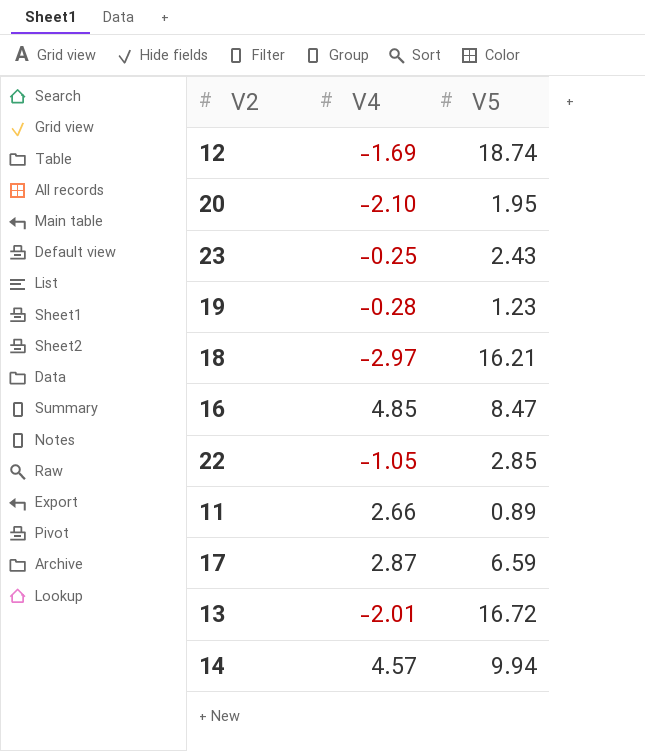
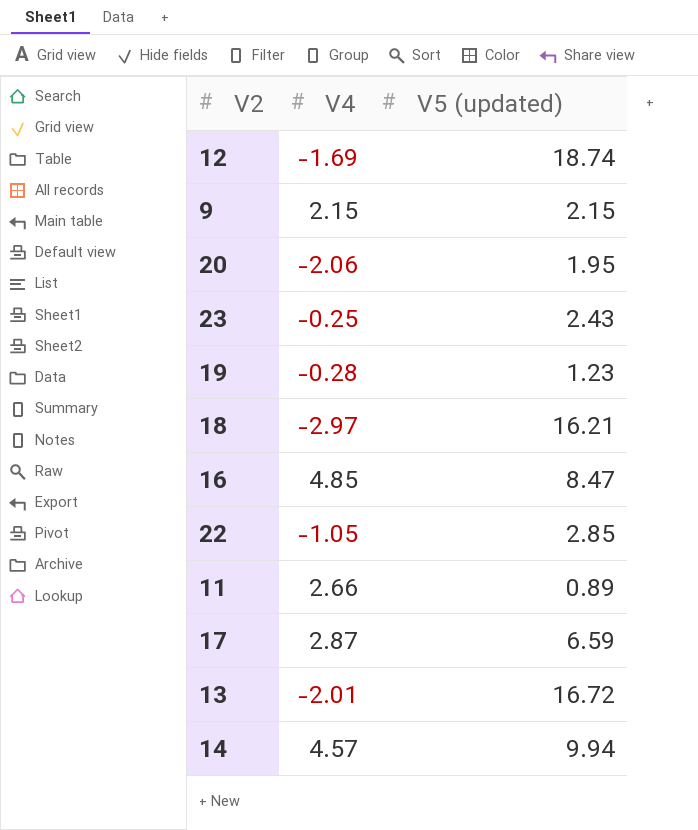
column name: V5 -> V5 (updated)
row 9: none -> 2.15 | 2.15
20 | V4: -2.10 -> -2.06

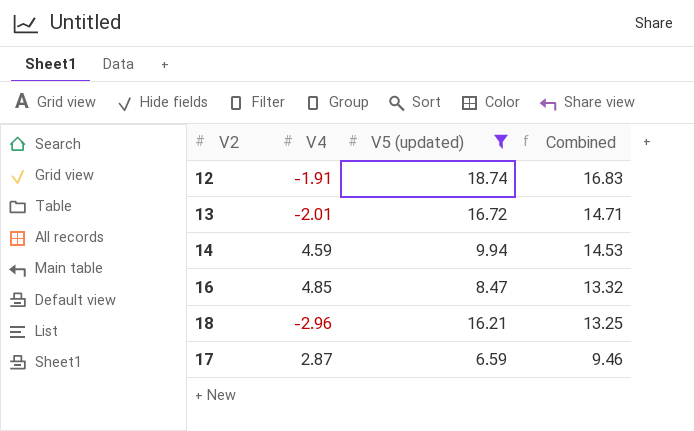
filter: none -> V5 (updated) >= 6.59
row order: none -> Combined descending
column Combined | formula: none -> [V4] + [V5 (updated)]
12 | V4: -1.69 -> -1.91
14 | V4: 4.57 -> 4.59
18 | V4: -2.97 -> -2.96

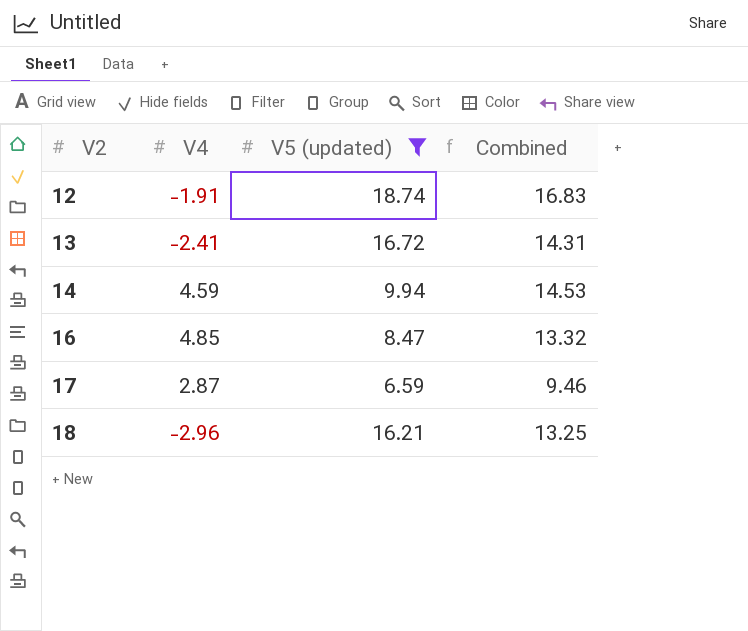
row order: Combined descending -> V2 ascending
13 | V4: -2.01 -> -2.41
13 | Combined: 14.71 -> 14.31

